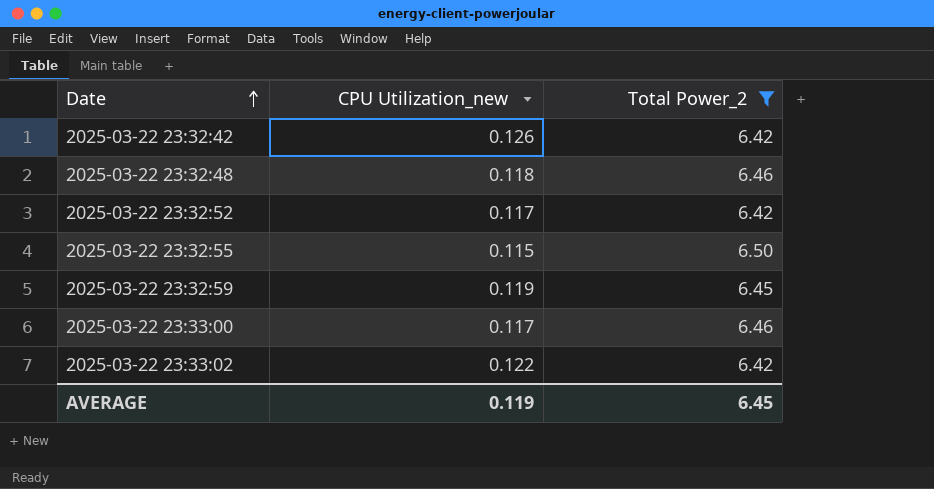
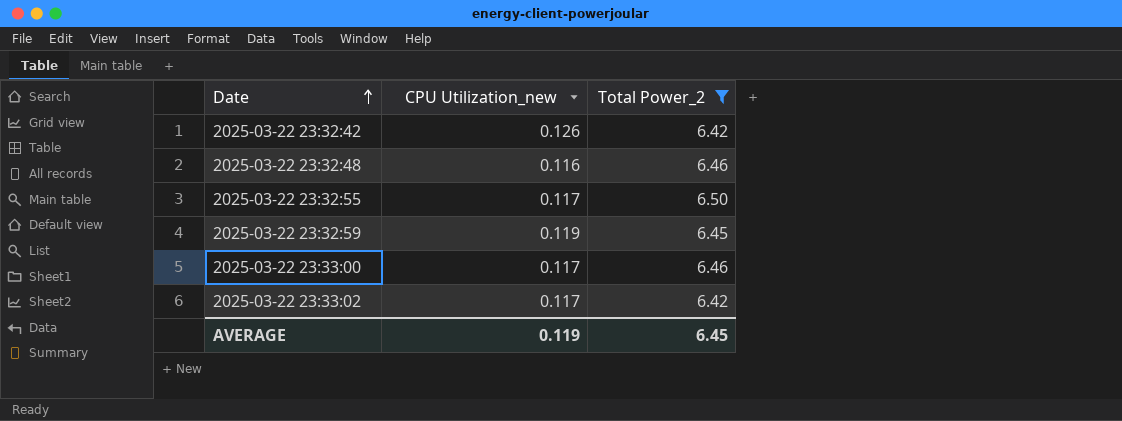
row 2025-03-22 23:32:52: 0.117 | 6.42 -> none
2025-03-22 23:32:48 | CPU Utilization_new: 0.118 -> 0.116
2025-03-22 23:32:55 | CPU Utilization_new: 0.115 -> 0.117
2025-03-22 23:33:02 | CPU Utilization_new: 0.122 -> 0.117

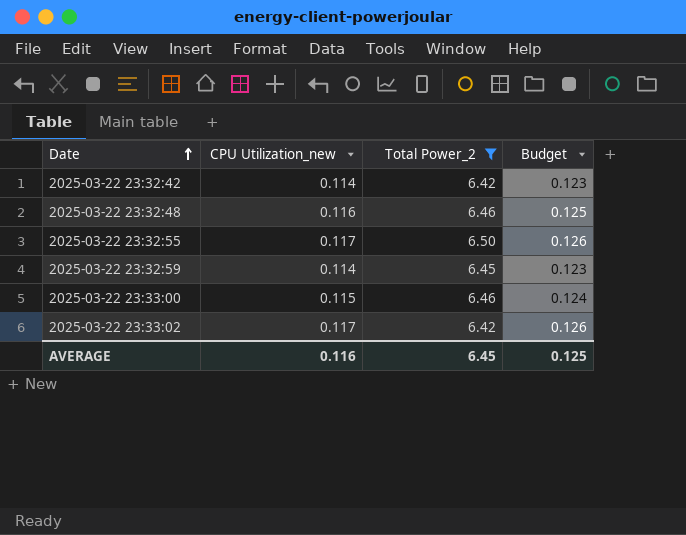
column Budget | formula: none -> [CPU Utilization_new] * 1.08
2025-03-22 23:32:42 | CPU Utilization_new: 0.126 -> 0.114
2025-03-22 23:32:59 | CPU Utilization_new: 0.119 -> 0.114
2025-03-22 23:33:00 | CPU Utilization_new: 0.117 -> 0.115
AVERAGE | CPU Utilization_new: 0.119 -> 0.116

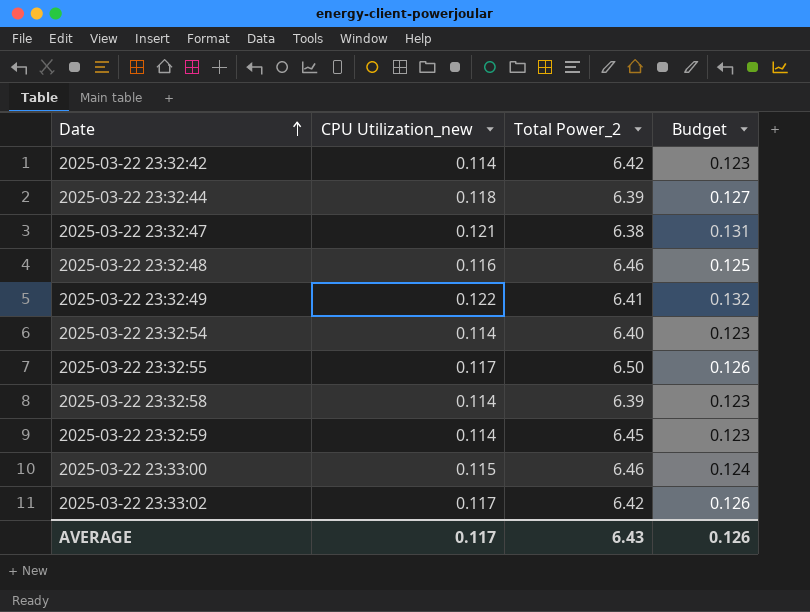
filter: Total Power_2 >= 6.42 -> none
AVERAGE | CPU Utilization_new: 0.116 -> 0.117
AVERAGE | Total Power_2: 6.45 -> 6.43
AVERAGE | Budget: 0.125 -> 0.126

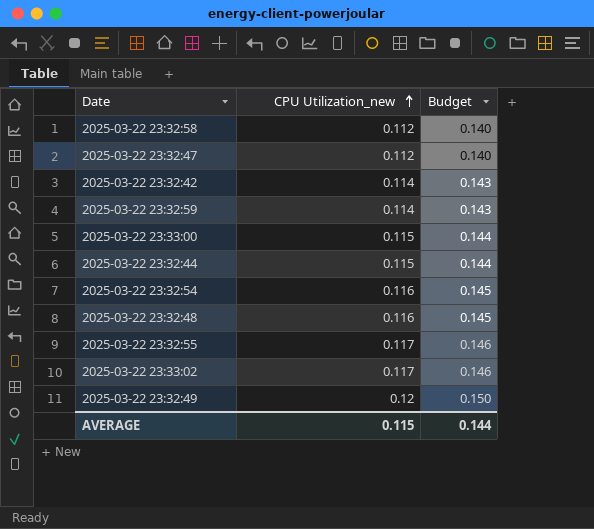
row order: Date ascending -> CPU Utilization_new ascending
column Total Power_2 | position: 3 -> none
column Budget | formula: [CPU Utilization_new] * 1.08 -> [CPU Utilization_new] * 1.25
2025-03-22 23:32:58 | CPU Utilization_new: 0.114 -> 0.112
2025-03-22 23:32:47 | CPU Utilization_new: 0.121 -> 0.112
2025-03-22 23:32:44 | CPU Utilization_new: 0.118 -> 0.115
2025-03-22 23:32:54 | CPU Utilization_new: 0.114 -> 0.116
2025-03-22 23:32:49 | CPU Utilization_new: 0.122 -> 0.12
AVERAGE | CPU Utilization_new: 0.117 -> 0.115
AVERAGE | Budget: 0.126 -> 0.144

